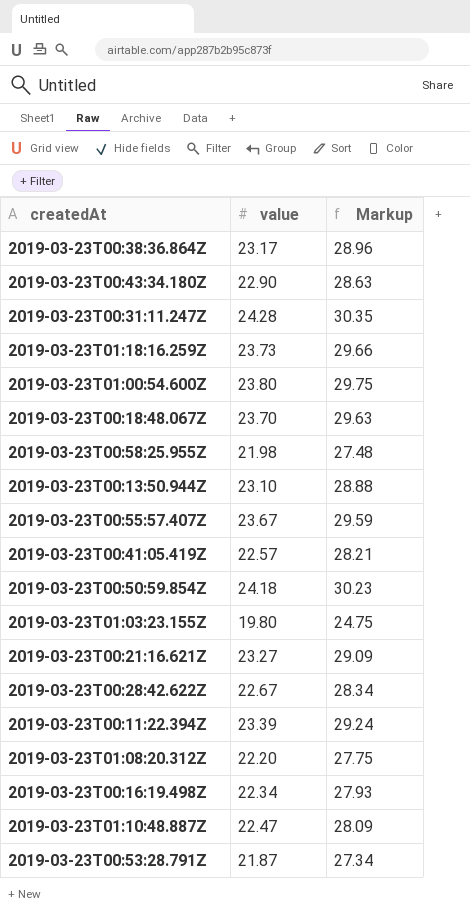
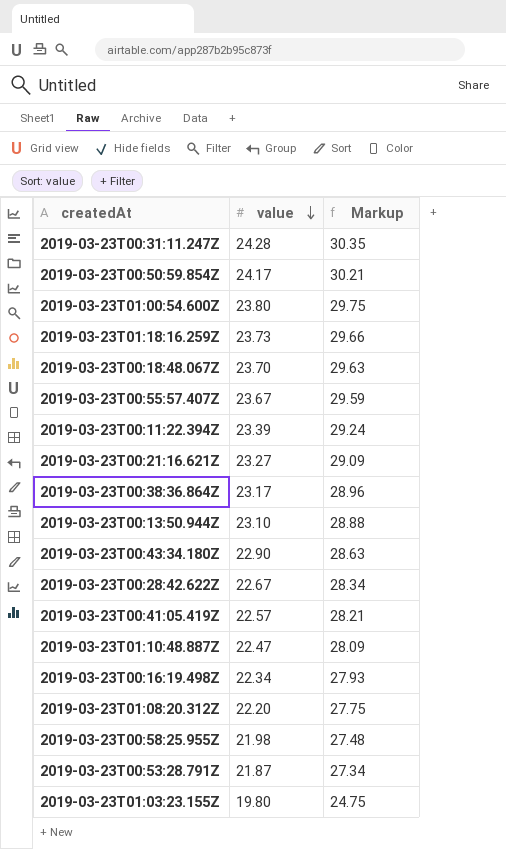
row order: none -> value descending
2019-03-23T00:50:59.854Z | value: 24.18 -> 24.17
2019-03-23T00:50:59.854Z | Markup: 30.23 -> 30.21

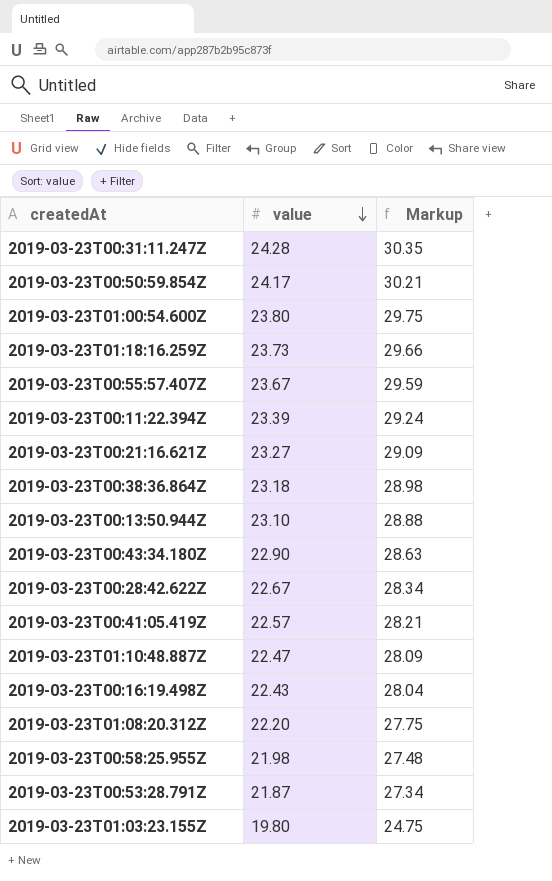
row 2019-03-23T00:18:48.067Z: 23.70 | 29.63 -> none
2019-03-23T00:38:36.864Z | value: 23.17 -> 23.18
2019-03-23T00:38:36.864Z | Markup: 28.96 -> 28.98
2019-03-23T00:16:19.498Z | value: 22.34 -> 22.43
2019-03-23T00:16:19.498Z | Markup: 27.93 -> 28.04

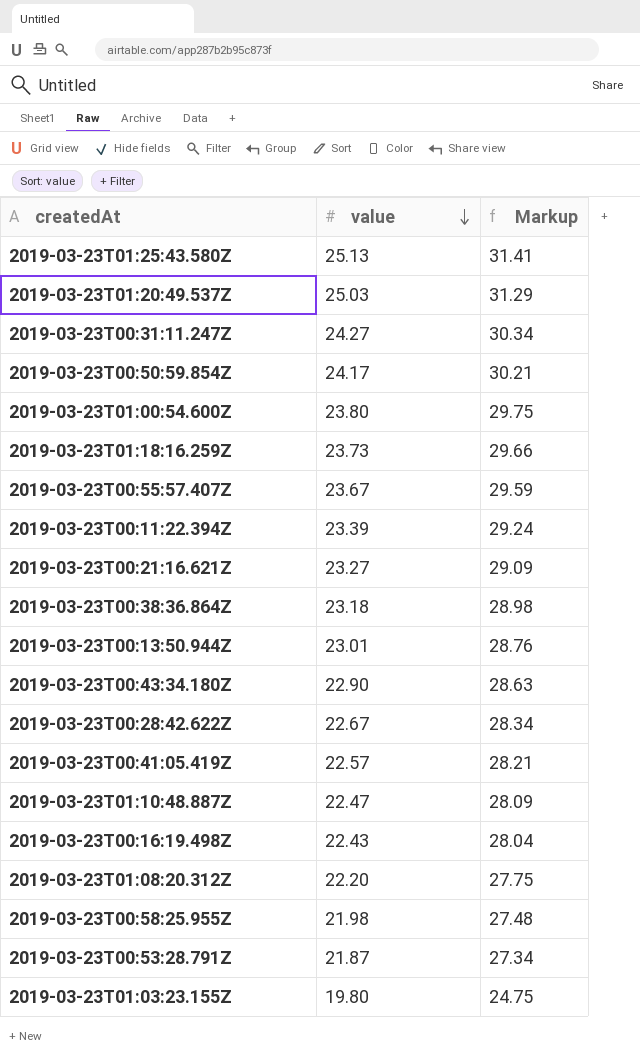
row 2019-03-23T01:25:43.580Z: none -> 25.13 | 31.41
row 2019-03-23T01:20:49.537Z: none -> 25.03 | 31.29
2019-03-23T00:31:11.247Z | value: 24.28 -> 24.27
2019-03-23T00:31:11.247Z | Markup: 30.35 -> 30.34
2019-03-23T00:13:50.944Z | value: 23.10 -> 23.01
2019-03-23T00:13:50.944Z | Markup: 28.88 -> 28.76

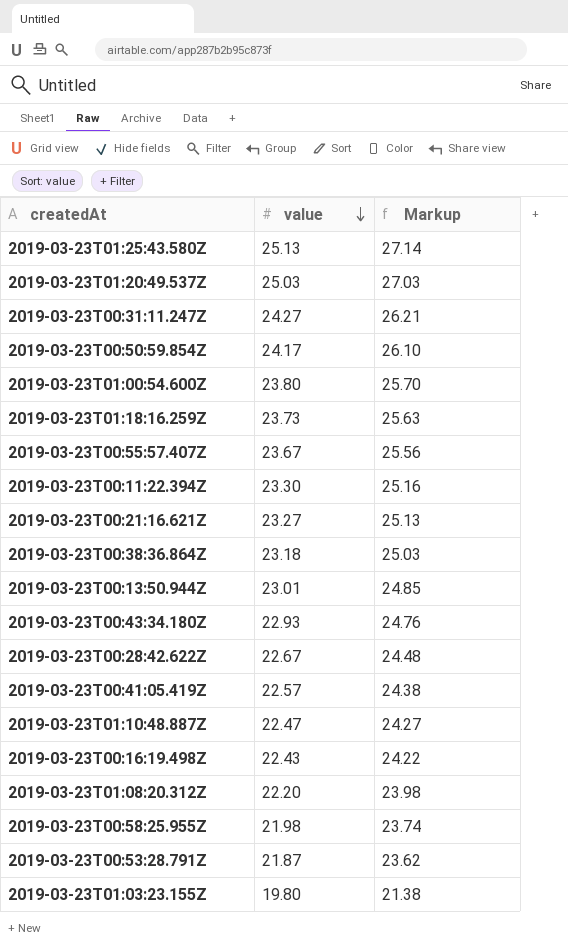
column Markup | formula: [value] * 1.25 -> [value] * 1.08
2019-03-23T00:11:22.394Z | value: 23.39 -> 23.30
2019-03-23T00:43:34.180Z | value: 22.90 -> 22.93

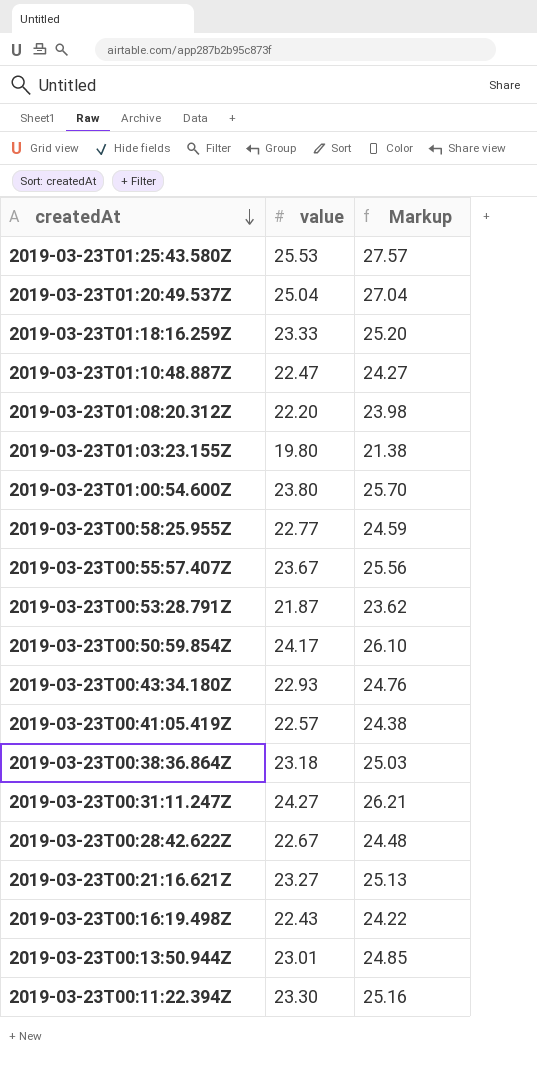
row order: value descending -> createdAt descending
2019-03-23T01:25:43.580Z | value: 25.13 -> 25.53
2019-03-23T01:25:43.580Z | Markup: 27.14 -> 27.57
2019-03-23T01:20:49.537Z | value: 25.03 -> 25.04
2019-03-23T01:20:49.537Z | Markup: 27.03 -> 27.04
2019-03-23T01:18:16.259Z | value: 23.73 -> 23.33
2019-03-23T01:18:16.259Z | Markup: 25.63 -> 25.20
2019-03-23T00:58:25.955Z | value: 21.98 -> 22.77
2019-03-23T00:58:25.955Z | Markup: 23.74 -> 24.59

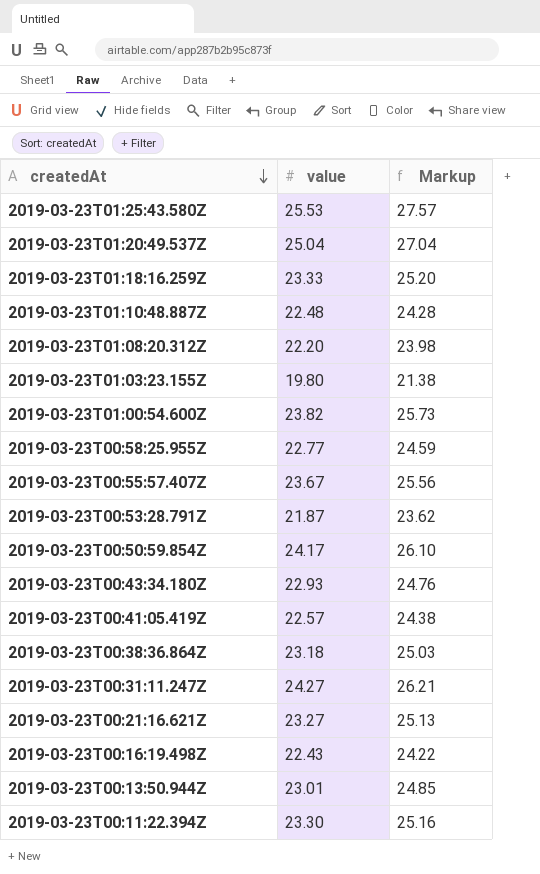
row 2019-03-23T00:28:42.622Z: 22.67 | 24.48 -> none
2019-03-23T01:10:48.887Z | value: 22.47 -> 22.48
2019-03-23T01:10:48.887Z | Markup: 24.27 -> 24.28
2019-03-23T01:00:54.600Z | value: 23.80 -> 23.82
2019-03-23T01:00:54.600Z | Markup: 25.70 -> 25.73

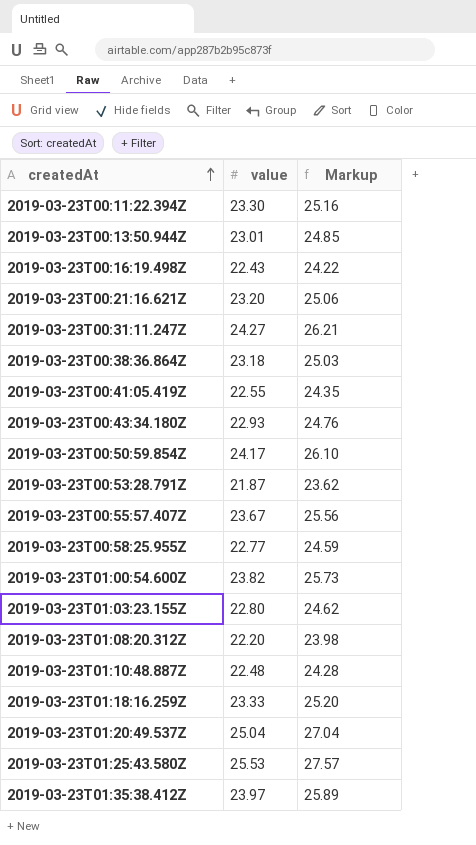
row order: createdAt descending -> createdAt ascending
2019-03-23T00:21:16.621Z | value: 23.27 -> 23.20
2019-03-23T00:21:16.621Z | Markup: 25.13 -> 25.06
2019-03-23T00:41:05.419Z | value: 22.57 -> 22.55
2019-03-23T00:41:05.419Z | Markup: 24.38 -> 24.35
2019-03-23T01:03:23.155Z | value: 19.80 -> 22.80
2019-03-23T01:03:23.155Z | Markup: 21.38 -> 24.62
row 2019-03-23T01:35:38.412Z: none -> 23.97 | 25.89

